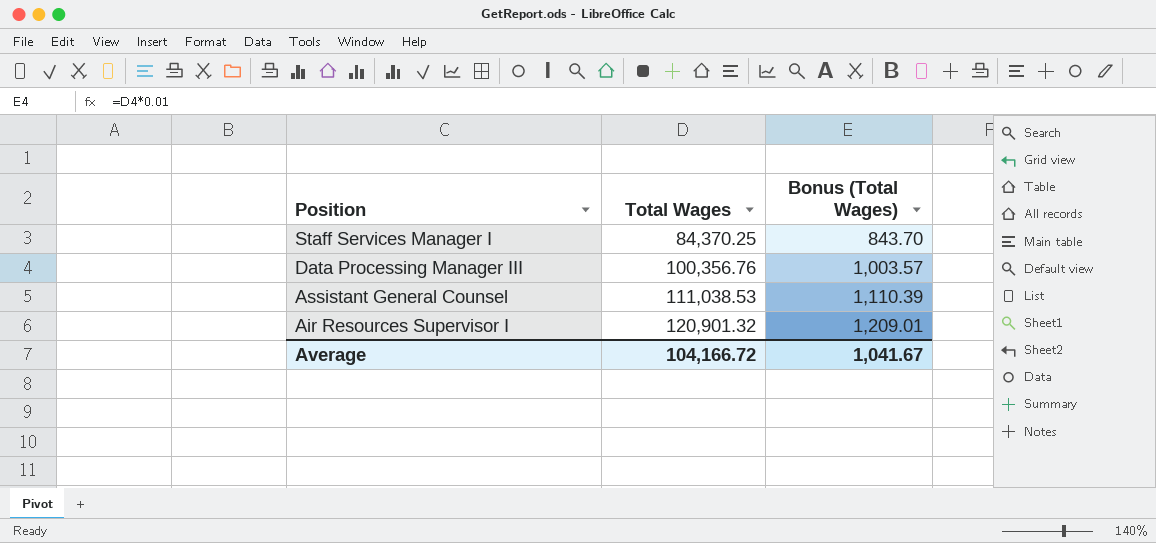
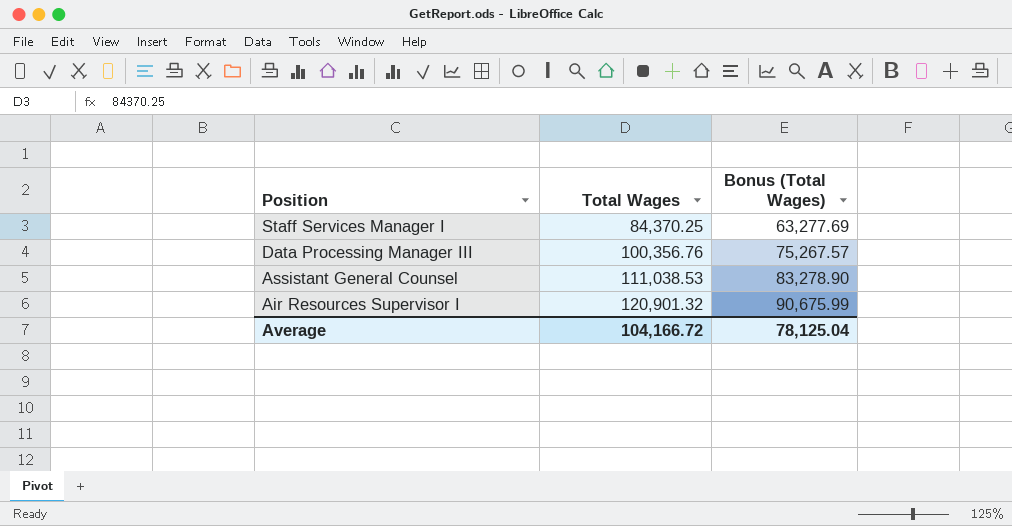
column Bonus (Total Wages) | formula: [Total Wages] * 0.01 -> [Total Wages] * 0.75
Average | Bonus (Total Wages): 1,041.67 -> 78,125.04

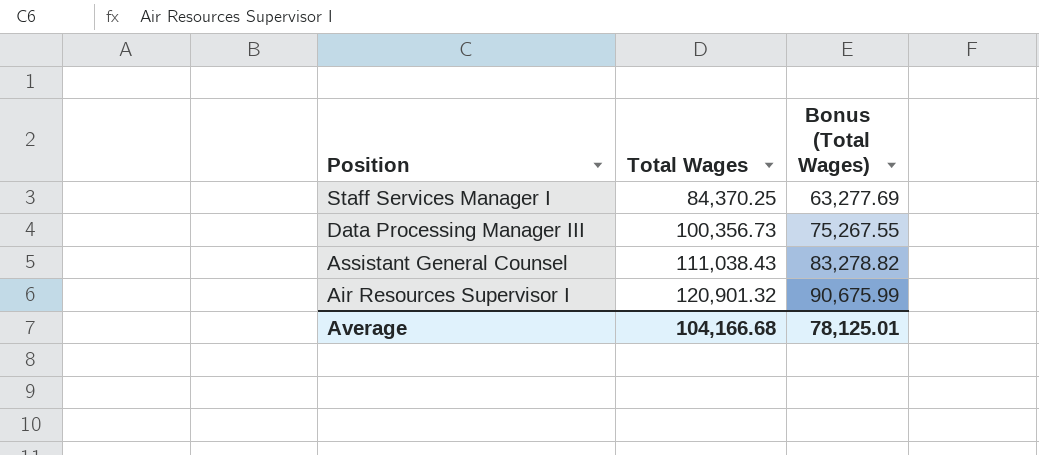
Data Processing Manager III | Total Wages: 100,356.76 -> 100,356.73
Data Processing Manager III | Bonus (Total Wages): 75,267.57 -> 75,267.55
Assistant General Counsel | Total Wages: 111,038.53 -> 111,038.43
Assistant General Counsel | Bonus (Total Wages): 83,278.90 -> 83,278.82
Average | Total Wages: 104,166.72 -> 104,166.68
Average | Bonus (Total Wages): 78,125.04 -> 78,125.01

